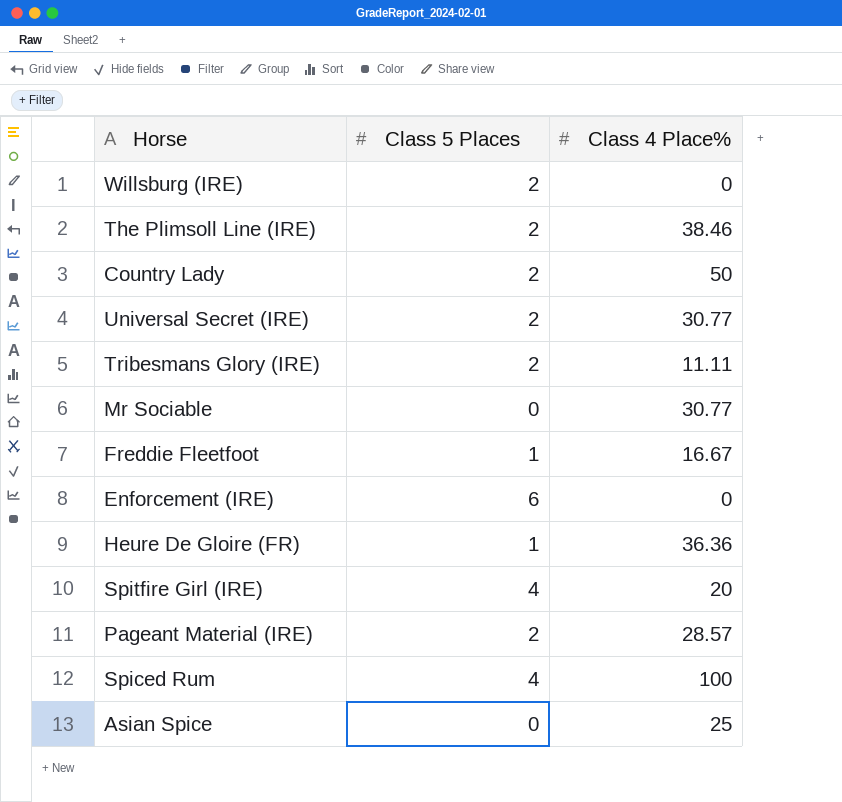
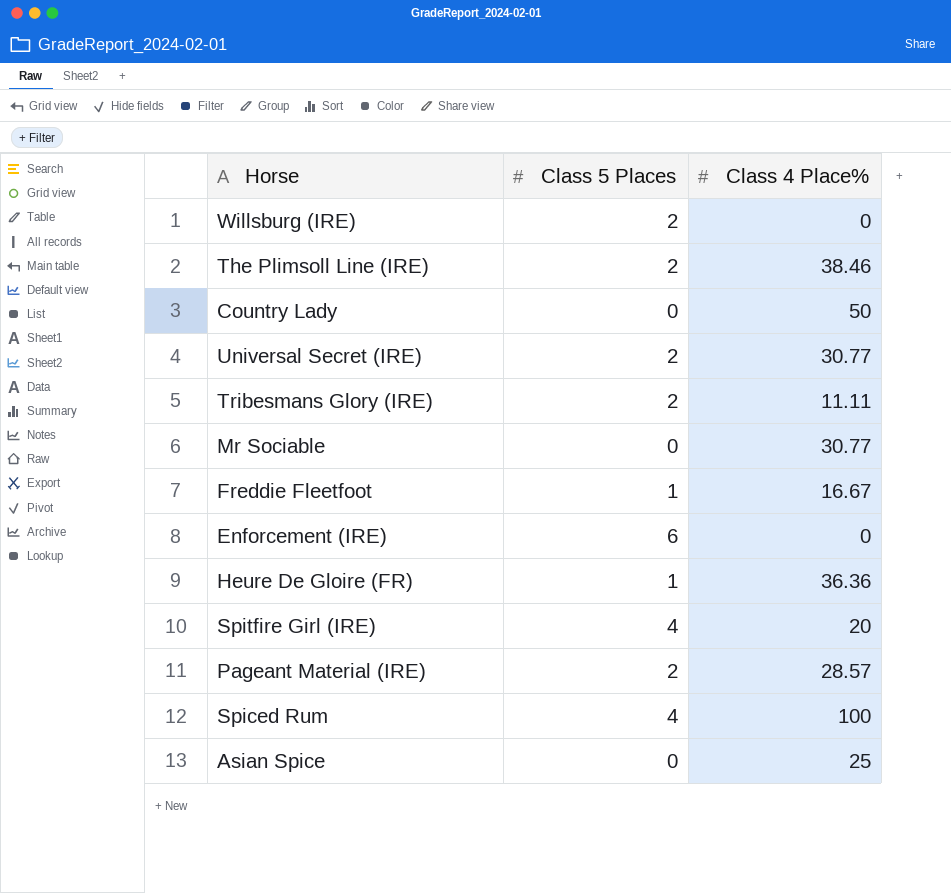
Country Lady | Class 5 Places: 2 -> 0

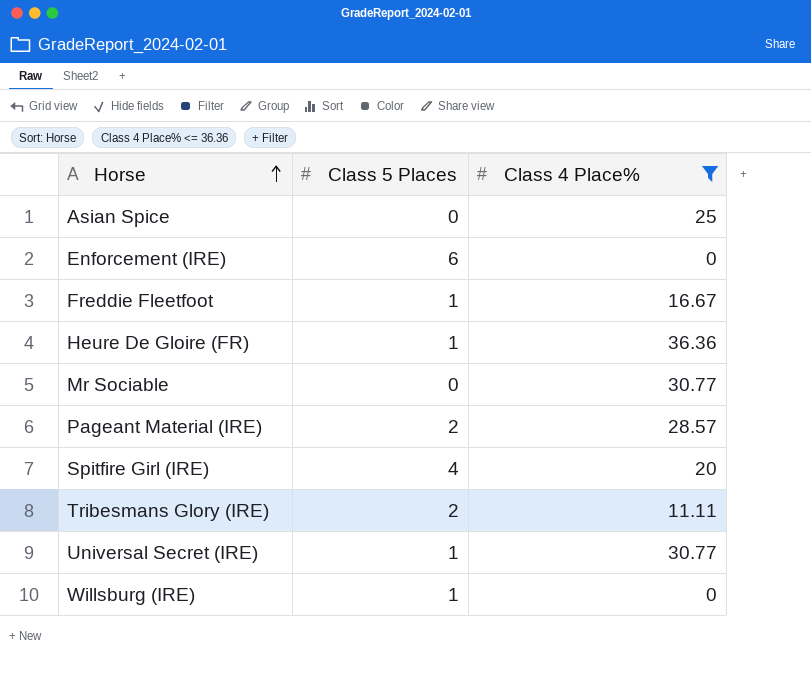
filter: none -> Class 4 Place% <= 36.36
row order: none -> Horse ascending
Universal Secret (IRE) | Class 5 Places: 2 -> 1
Willsburg (IRE) | Class 5 Places: 2 -> 1

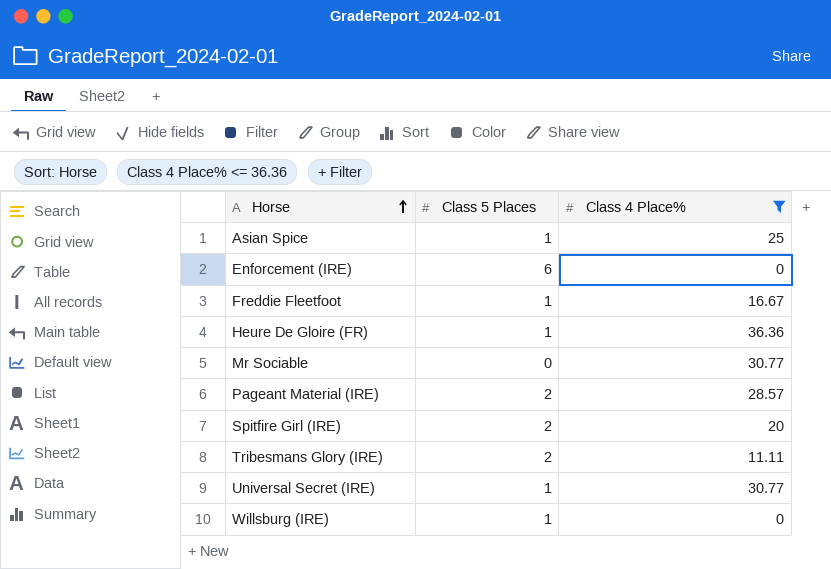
Asian Spice | Class 5 Places: 0 -> 1
Spitfire Girl (IRE) | Class 5 Places: 4 -> 2

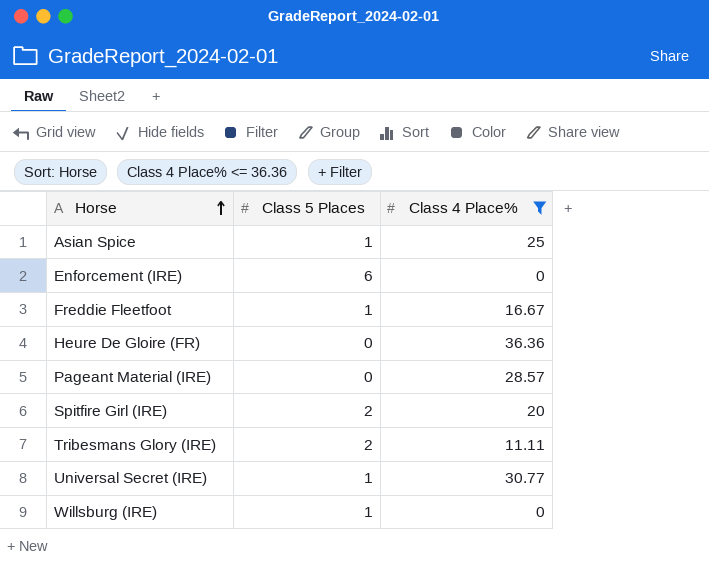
row Mr Sociable: 0 | 30.77 -> none
Heure De Gloire (FR) | Class 5 Places: 1 -> 0
Pageant Material (IRE) | Class 5 Places: 2 -> 0

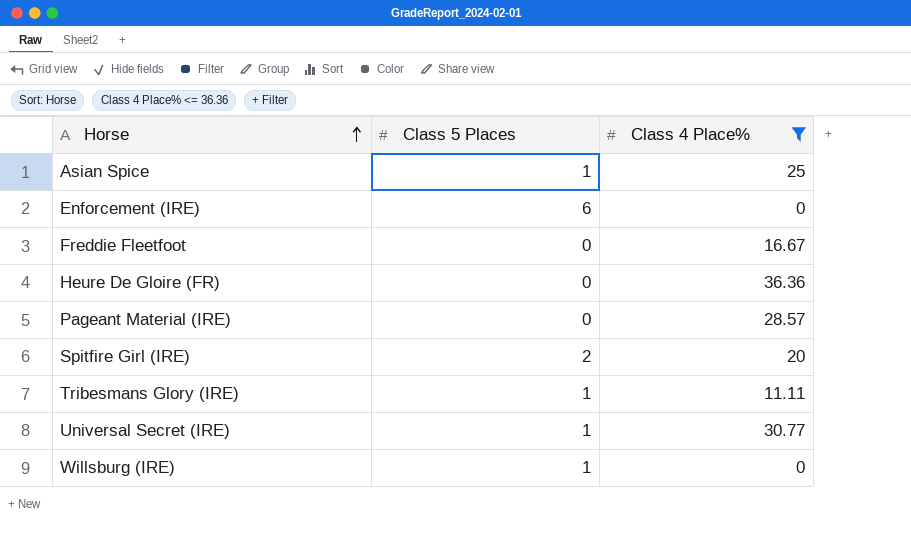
Freddie Fleetfoot | Class 5 Places: 1 -> 0
Tribesmans Glory (IRE) | Class 5 Places: 2 -> 1

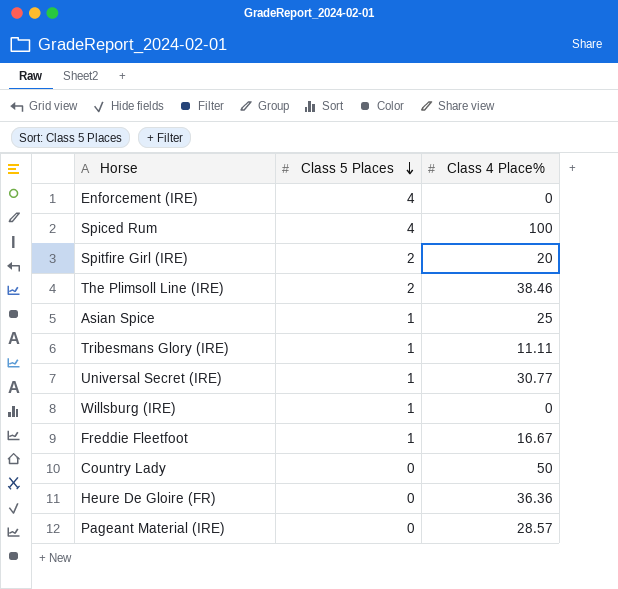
filter: Class 4 Place% <= 36.36 -> none
row order: Horse ascending -> Class 5 Places descending
Enforcement (IRE) | Class 5 Places: 6 -> 4
Freddie Fleetfoot | Class 5 Places: 0 -> 1

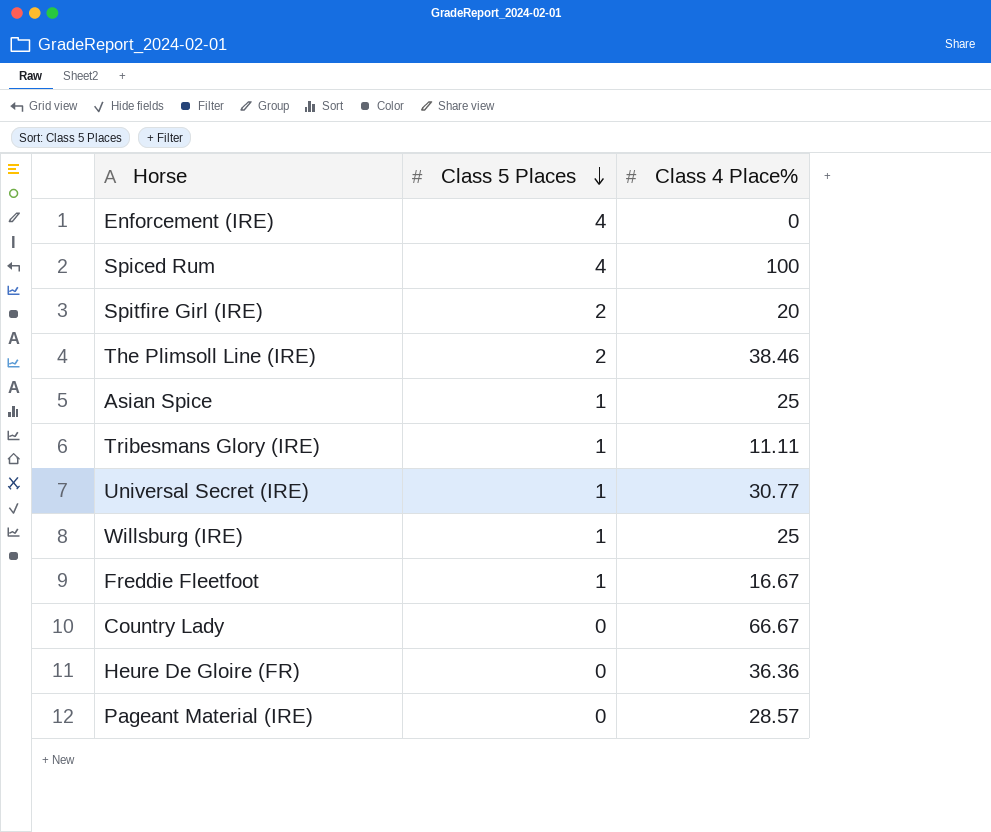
Willsburg (IRE) | Class 4 Place%: 0 -> 25
Country Lady | Class 4 Place%: 50 -> 66.67

